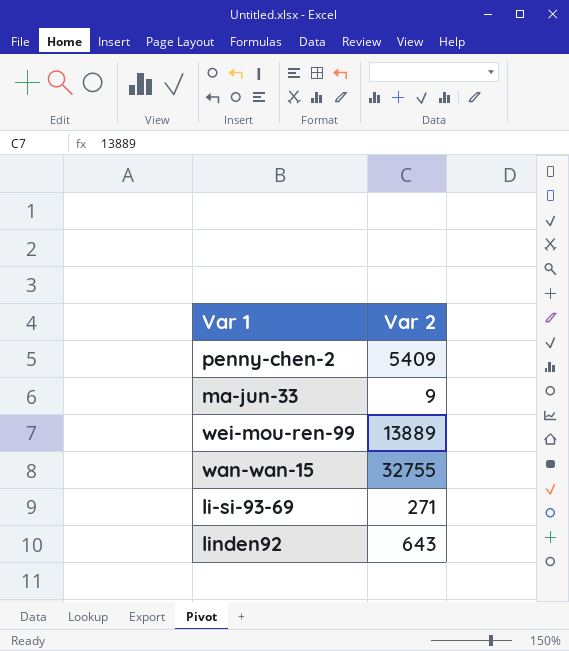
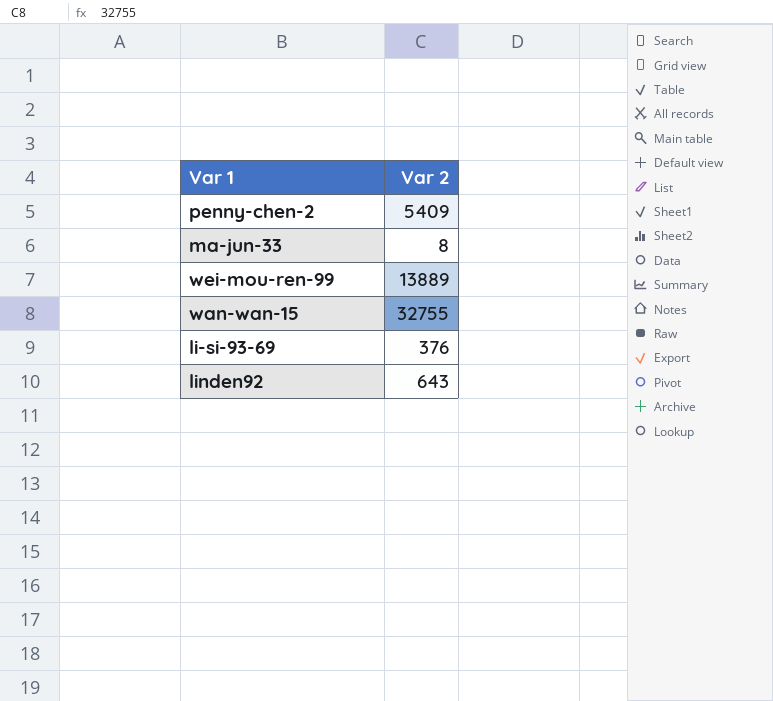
ma-jun-33 | Var 2: 9 -> 8
li-si-93-69 | Var 2: 271 -> 376

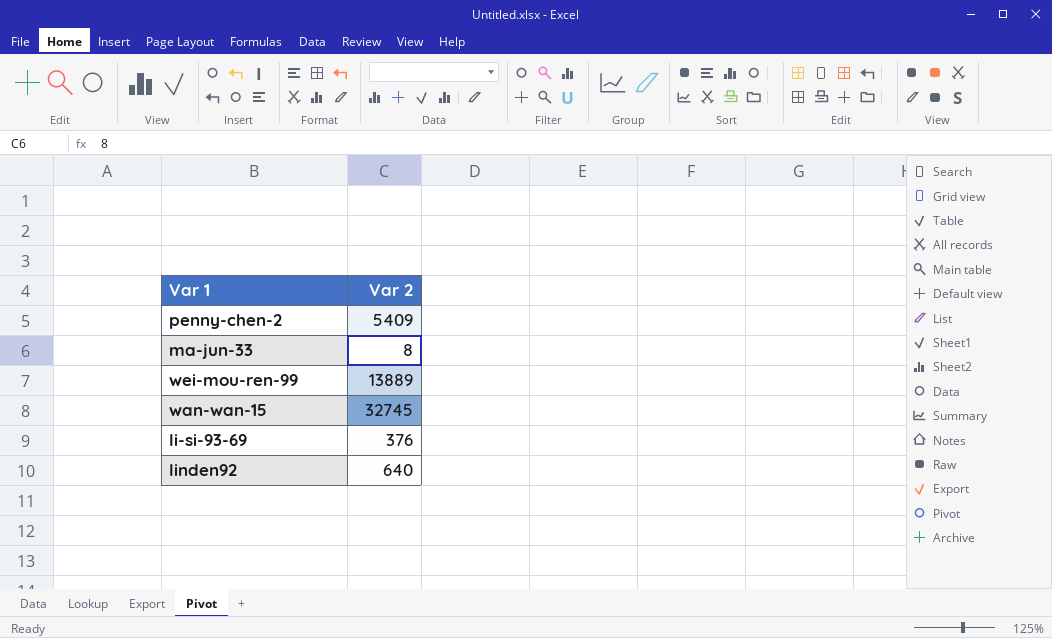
wan-wan-15 | Var 2: 32755 -> 32745
linden92 | Var 2: 643 -> 640

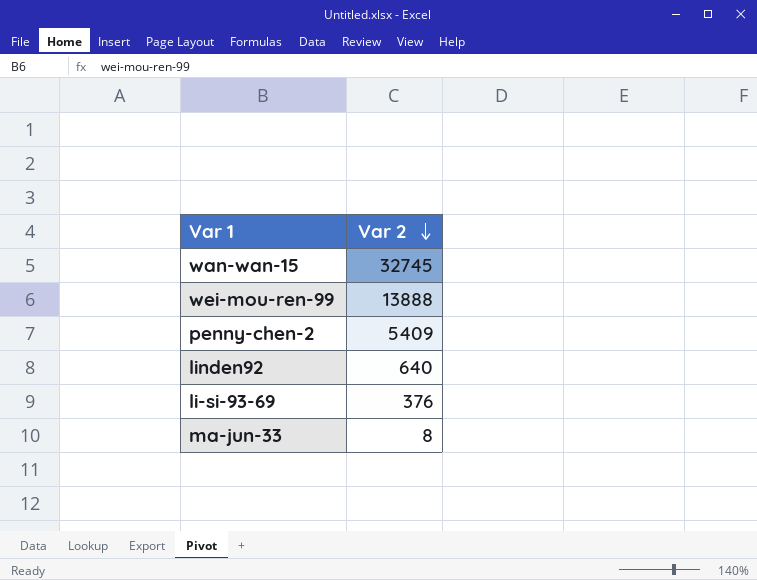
row order: none -> Var 2 descending
wei-mou-ren-99 | Var 2: 13889 -> 13888

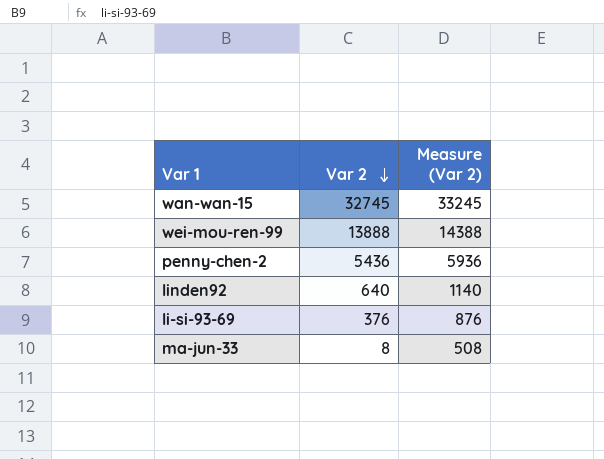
column Measure (Var 2) | formula: none -> [Var 2] + 500
penny-chen-2 | Var 2: 5409 -> 5436

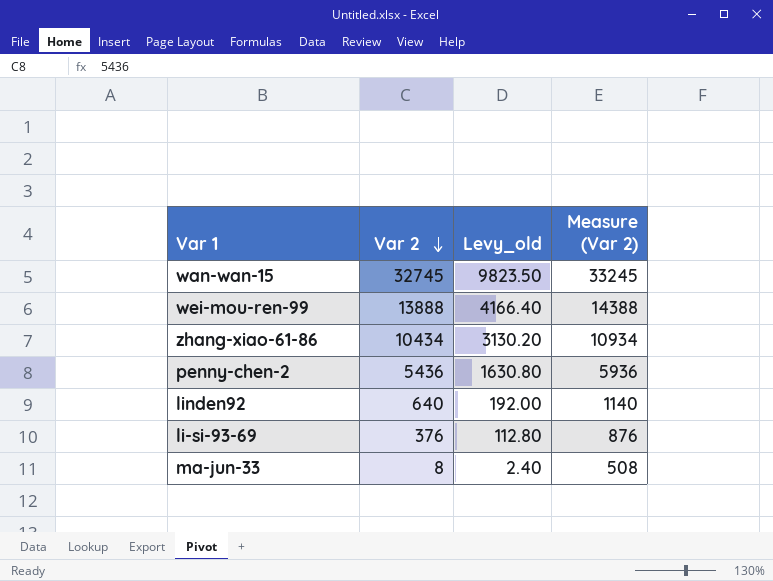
column Levy_old | formula: none -> [Var 2] * 0.3
row zhang-xiao-61-86: none -> 10434 | 3130.20 | 10934

